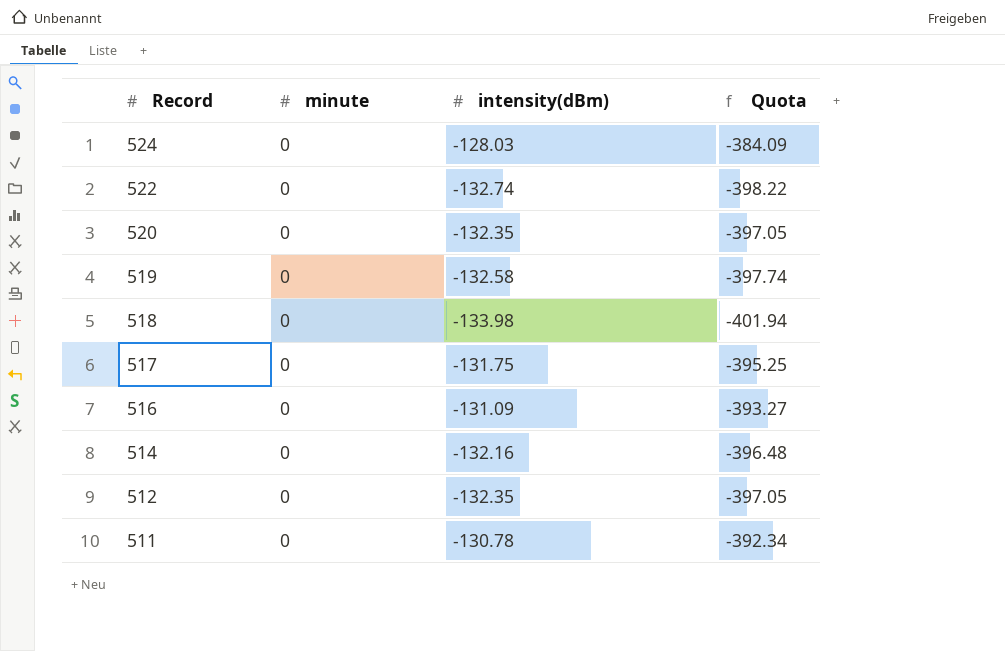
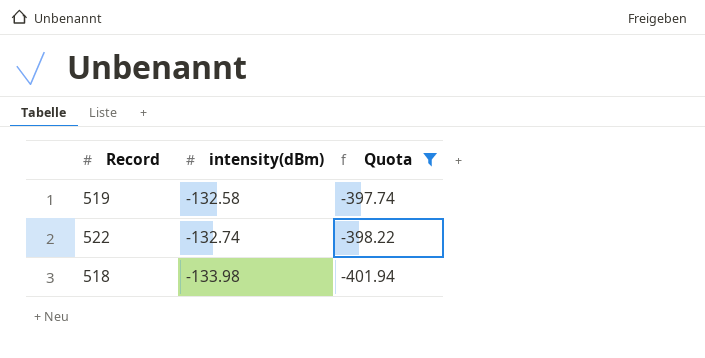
filter: none -> Quota <= -397.74
row order: Record descending -> intensity(dBm) descending
column minute | position: 2 -> none

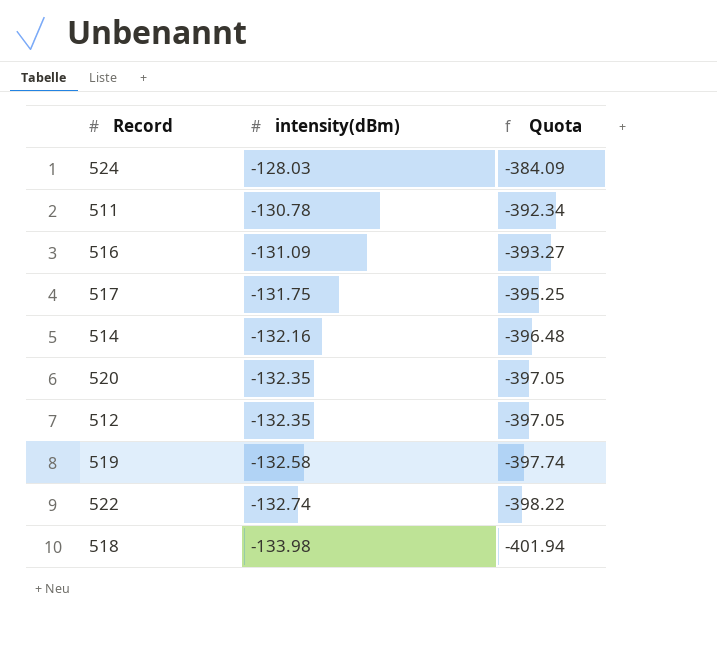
filter: Quota <= -397.74 -> none

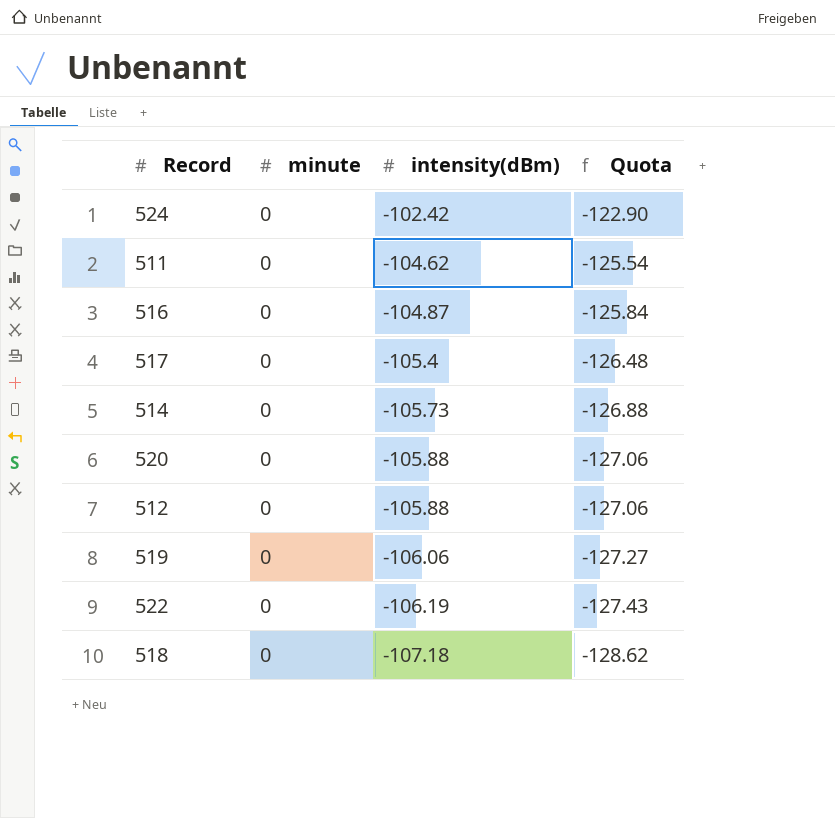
column minute | position: none -> 2
column Quota | formula: [intensity(dBm)] * 3 -> [intensity(dBm)] * 1.2
524 | intensity(dBm): -128.03 -> -102.42
511 | intensity(dBm): -130.78 -> -104.62
516 | intensity(dBm): -131.09 -> -104.87
517 | intensity(dBm): -131.75 -> -105.4
514 | intensity(dBm): -132.16 -> -105.73
520 | intensity(dBm): -132.35 -> -105.88
512 | intensity(dBm): -132.35 -> -105.88
519 | intensity(dBm): -132.58 -> -106.06
522 | intensity(dBm): -132.74 -> -106.19
518 | intensity(dBm): -133.98 -> -107.18

